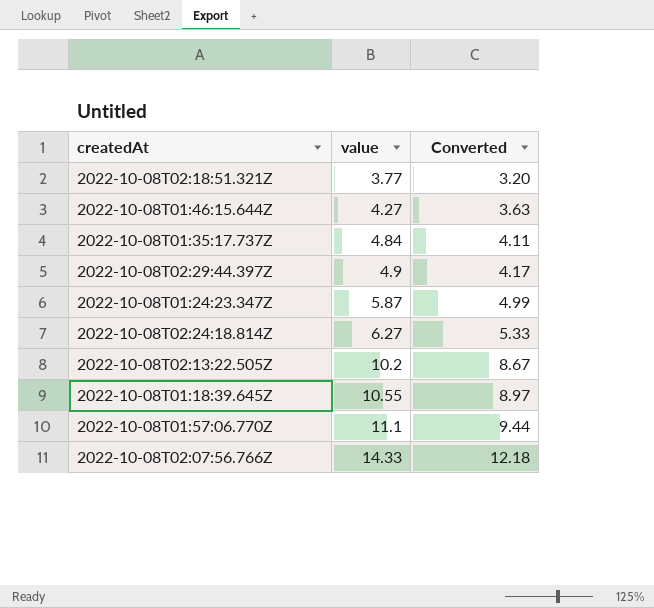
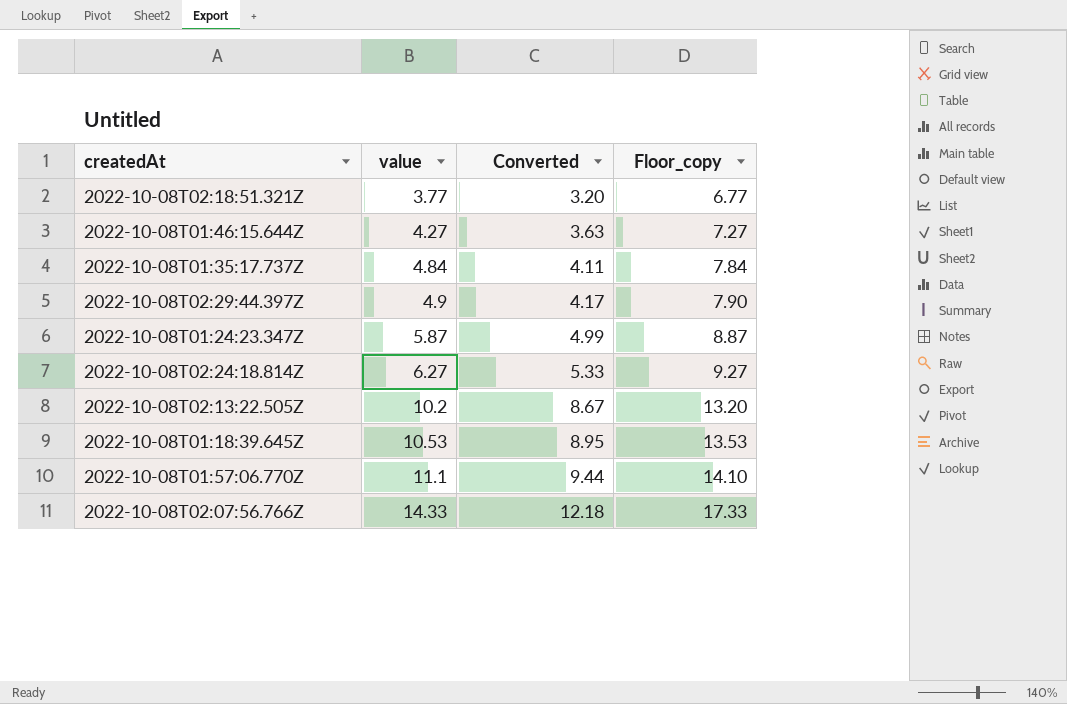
column Floor_copy | formula: none -> [value] + 3
2022-10-08T01:18:39.645Z | value: 10.55 -> 10.53
2022-10-08T01:18:39.645Z | Converted: 8.97 -> 8.95

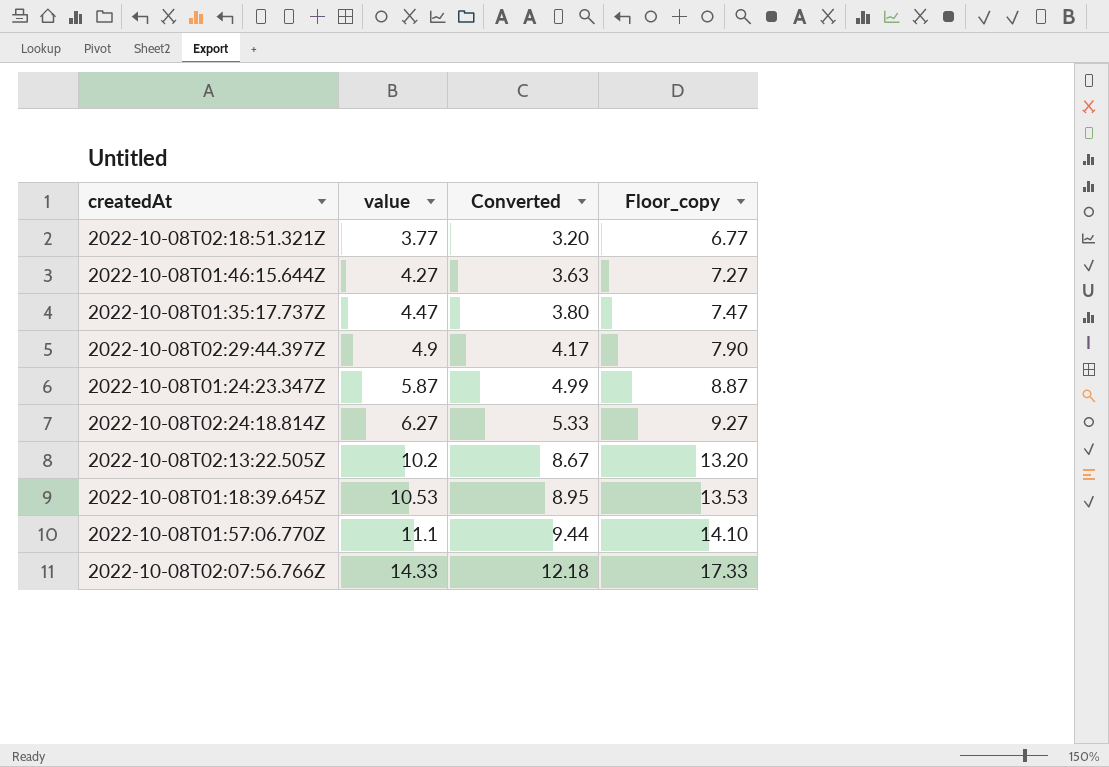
2022-10-08T01:35:17.737Z | value: 4.84 -> 4.47
2022-10-08T01:35:17.737Z | Converted: 4.11 -> 3.80
2022-10-08T01:35:17.737Z | Floor_copy: 7.84 -> 7.47

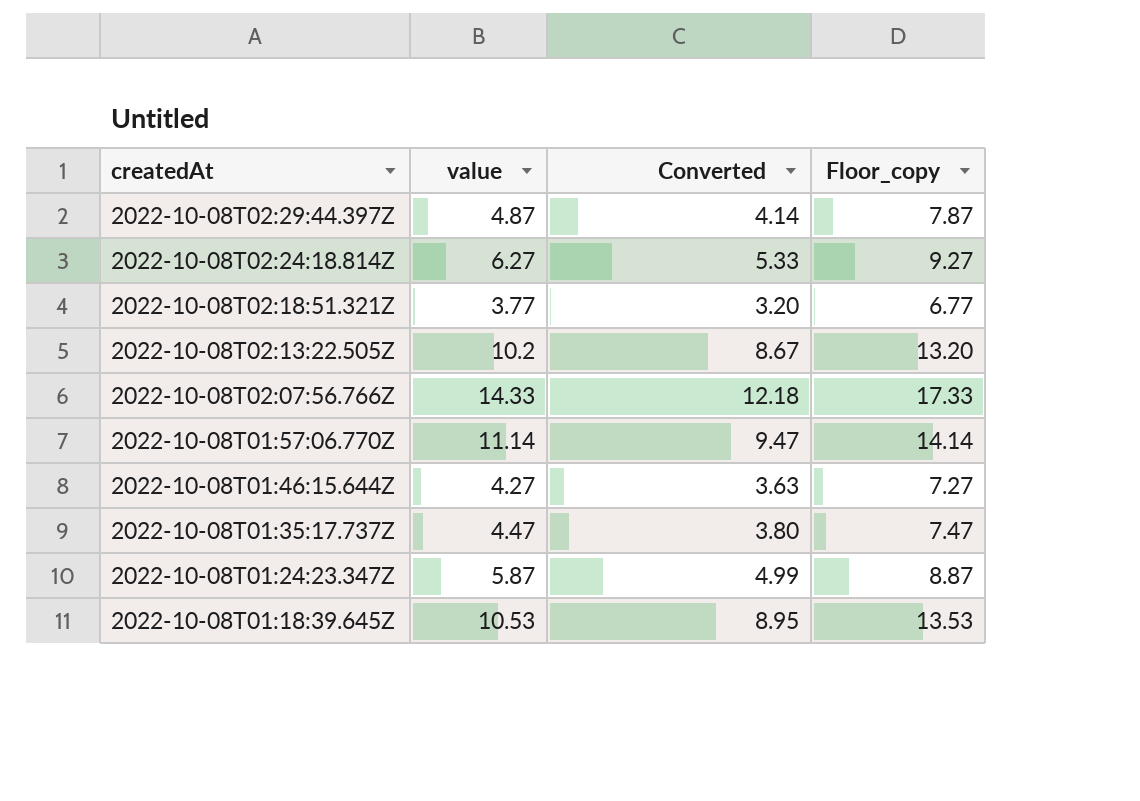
row order: value ascending -> createdAt descending
2022-10-08T02:29:44.397Z | value: 4.9 -> 4.87
2022-10-08T02:29:44.397Z | Converted: 4.17 -> 4.14
2022-10-08T02:29:44.397Z | Floor_copy: 7.90 -> 7.87
2022-10-08T01:57:06.770Z | value: 11.1 -> 11.14
2022-10-08T01:57:06.770Z | Converted: 9.44 -> 9.47
2022-10-08T01:57:06.770Z | Floor_copy: 14.10 -> 14.14

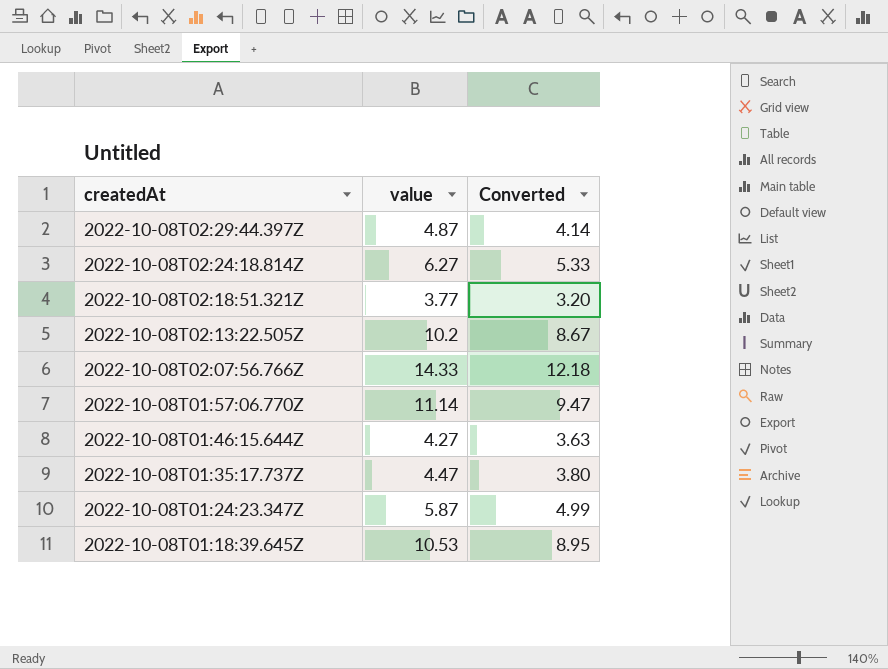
column Floor_copy | formula: [value] + 3 -> none

